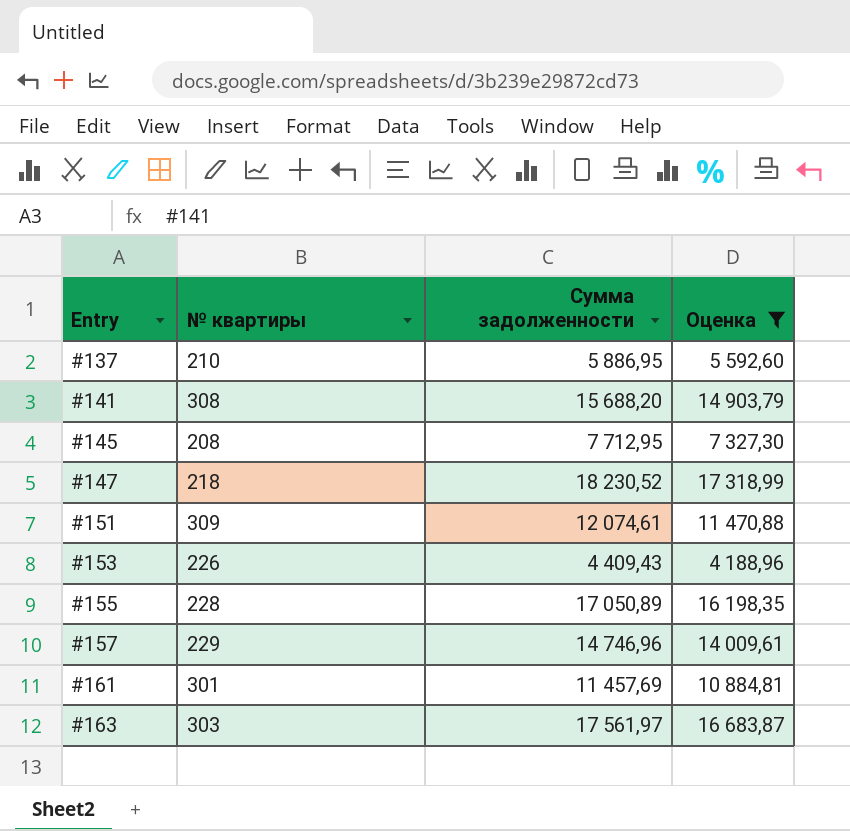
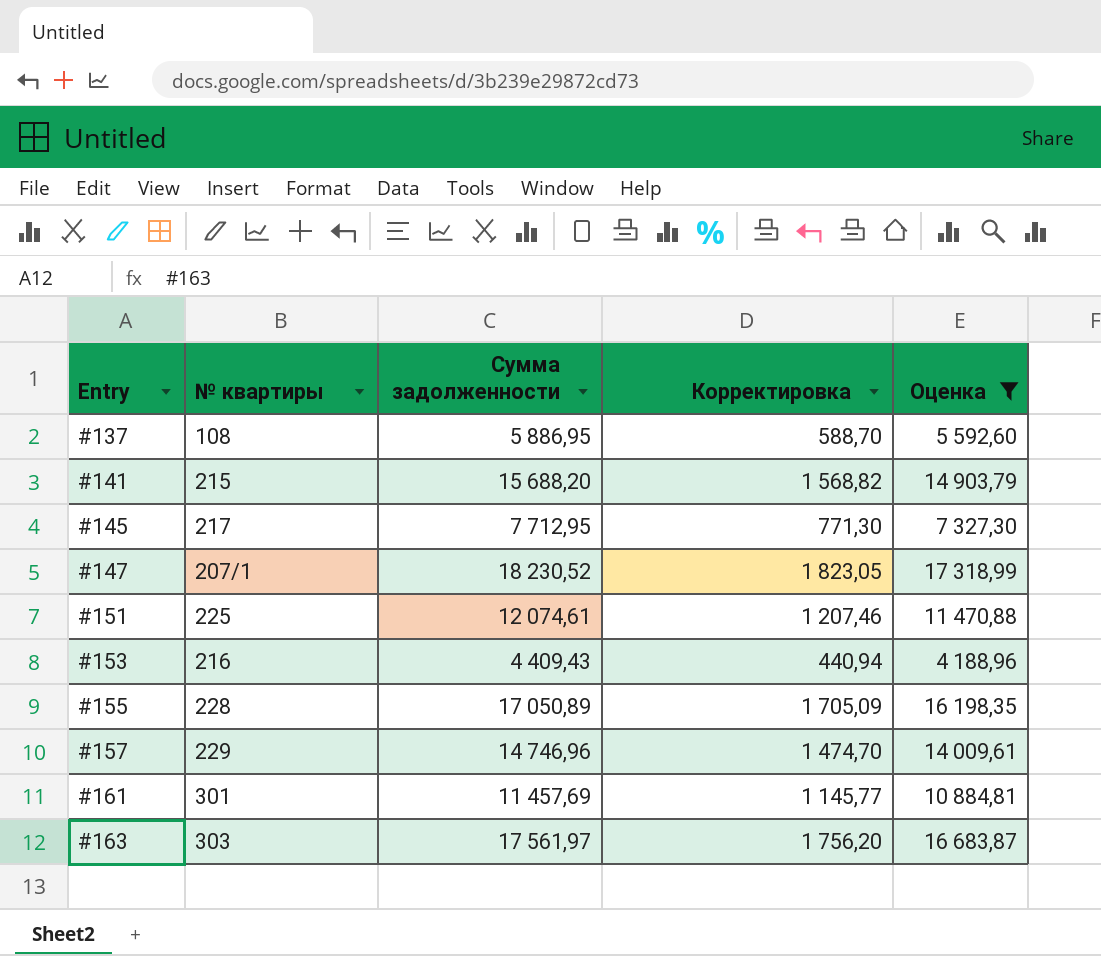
column Корректировка | formula: none -> [Сумма задолженности] * 0,1
#137 | № квартиры: 210 -> 108
#141 | № квартиры: 308 -> 215
#145 | № квартиры: 208 -> 217
#147 | № квартиры: 218 -> 207/1
#151 | № квартиры: 309 -> 225
#153 | № квартиры: 226 -> 216

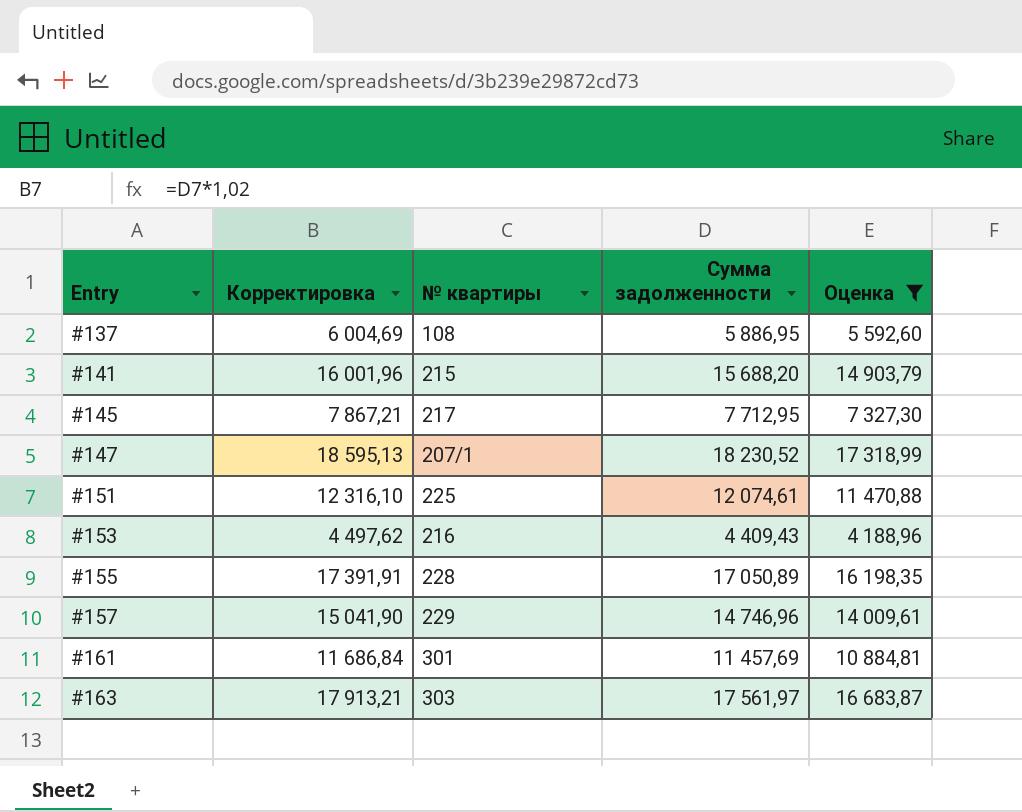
column Корректировка | formula: [Сумма задолженности] * 0,1 -> [Сумма задолженности] * 1,02
column Корректировка | position: 4 -> 2

